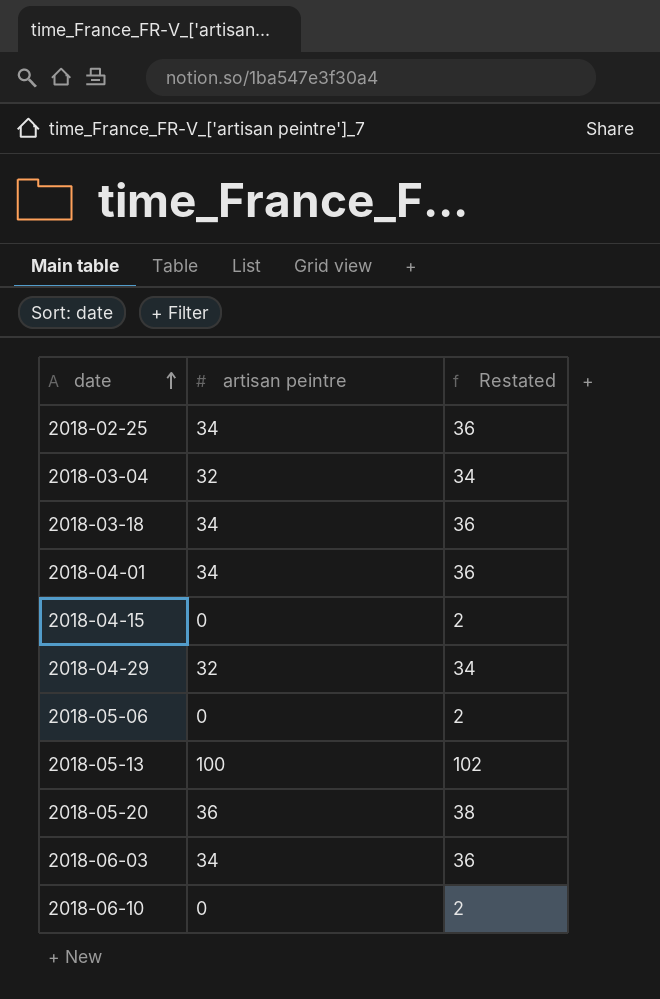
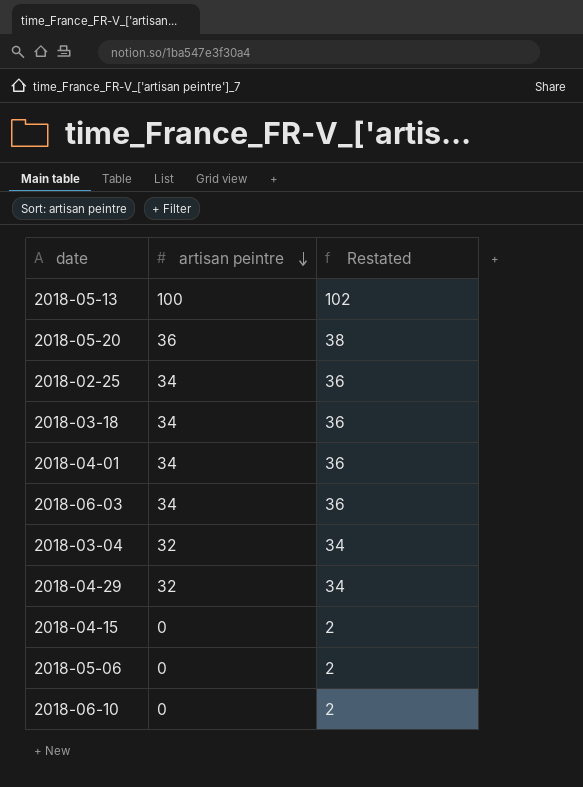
row order: date ascending -> artisan peintre descending

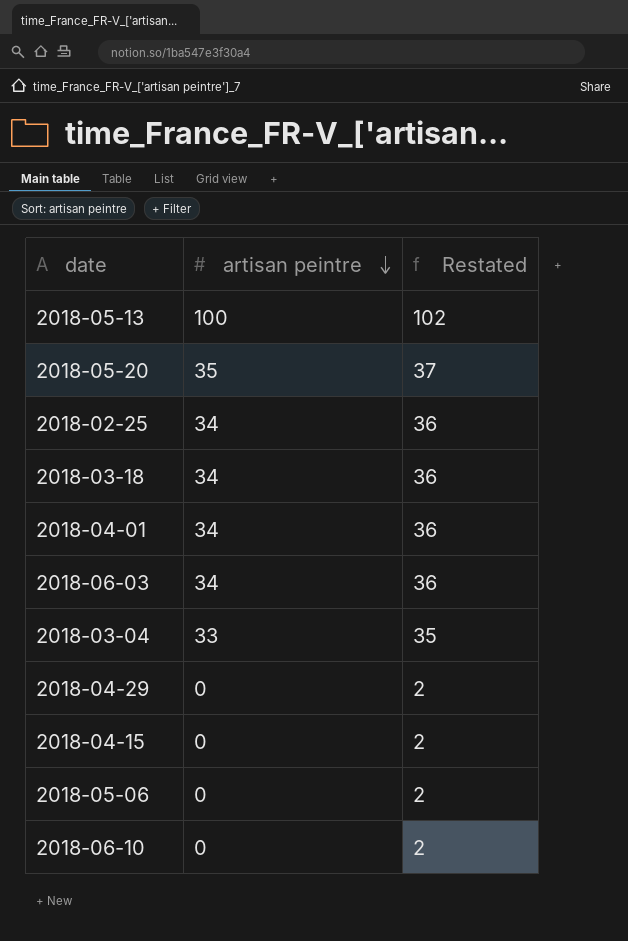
2018-05-20 | artisan peintre: 36 -> 35
2018-05-20 | Restated: 38 -> 37
2018-03-04 | artisan peintre: 32 -> 33
2018-03-04 | Restated: 34 -> 35
2018-04-29 | artisan peintre: 32 -> 0
2018-04-29 | Restated: 34 -> 2

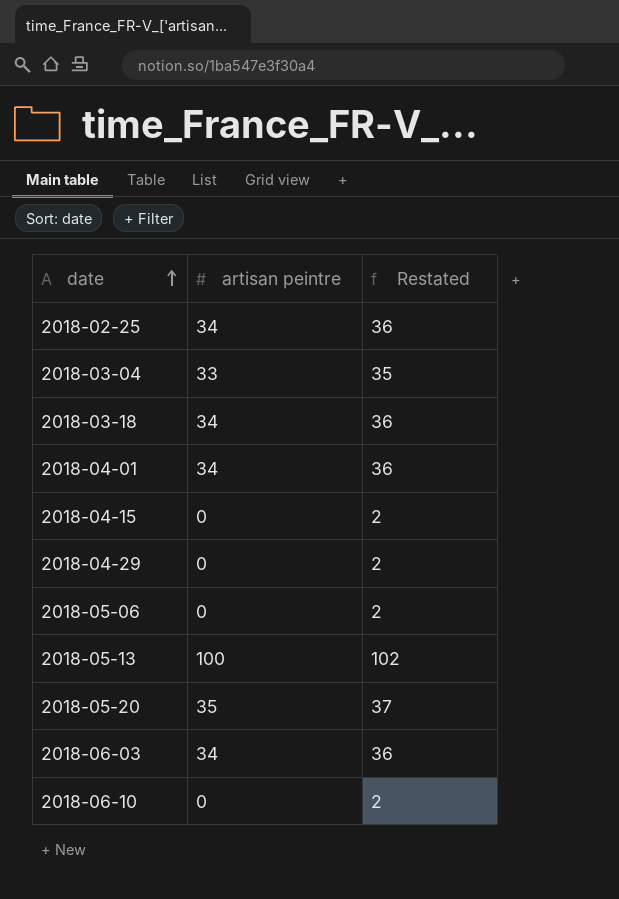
row order: artisan peintre descending -> date ascending

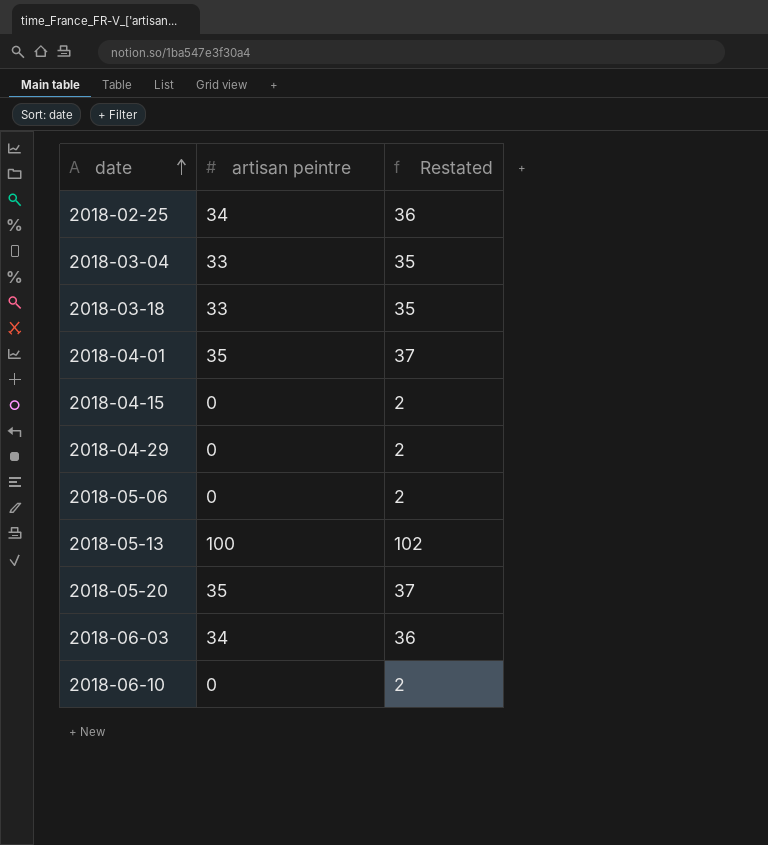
2018-03-18 | artisan peintre: 34 -> 33
2018-03-18 | Restated: 36 -> 35
2018-04-01 | artisan peintre: 34 -> 35
2018-04-01 | Restated: 36 -> 37

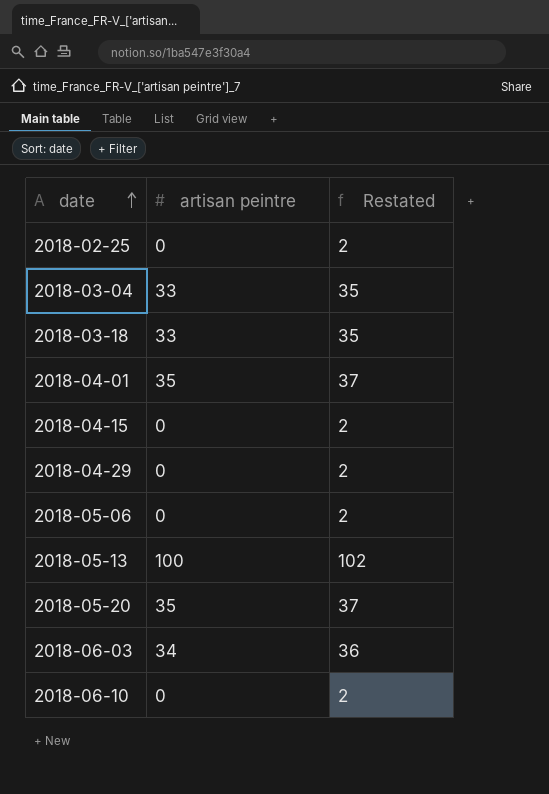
2018-02-25 | artisan peintre: 34 -> 0
2018-02-25 | Restated: 36 -> 2

